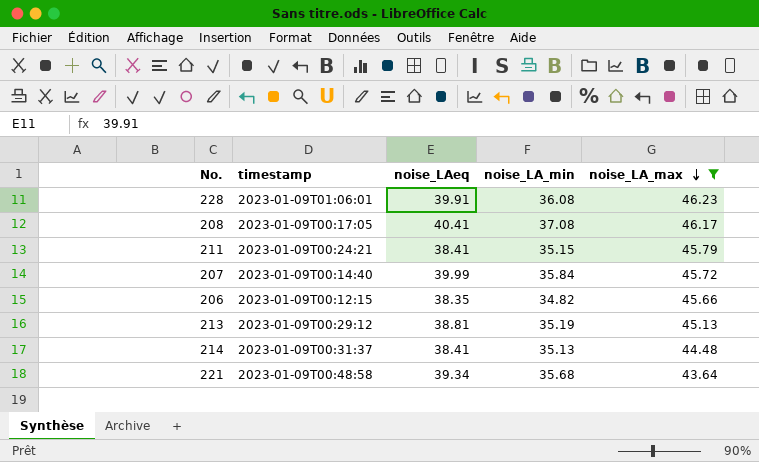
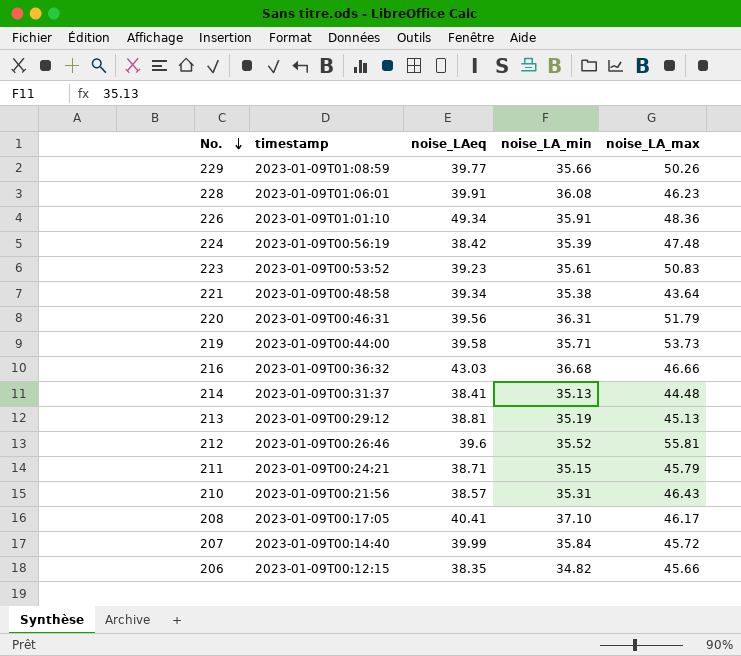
filter: noise_LA_max <= 46.23 -> none
row order: noise_LA_max descending -> No. descending
221 | noise_LA_min: 35.68 -> 35.38
211 | noise_LAeq: 38.41 -> 38.71
208 | noise_LA_min: 37.08 -> 37.10

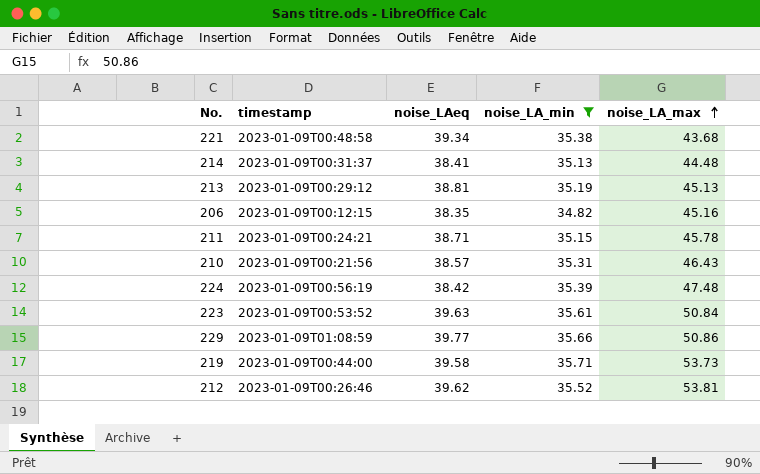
filter: none -> noise_LA_min <= 35.71
row order: No. descending -> noise_LA_max ascending
221 | noise_LA_max: 43.64 -> 43.68
206 | noise_LA_max: 45.66 -> 45.16
211 | noise_LA_max: 45.79 -> 45.78
223 | noise_LAeq: 39.23 -> 39.63
223 | noise_LA_max: 50.83 -> 50.84
229 | noise_LA_max: 50.26 -> 50.86
212 | noise_LAeq: 39.6 -> 39.62
212 | noise_LA_max: 55.81 -> 53.81

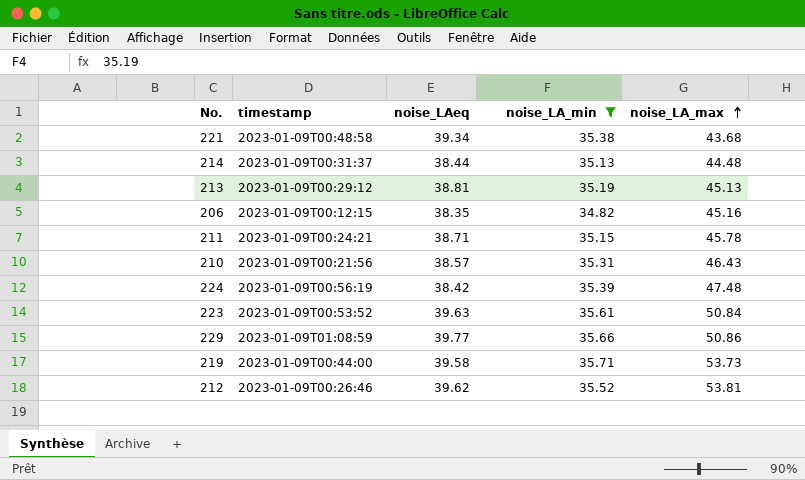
214 | noise_LAeq: 38.41 -> 38.44

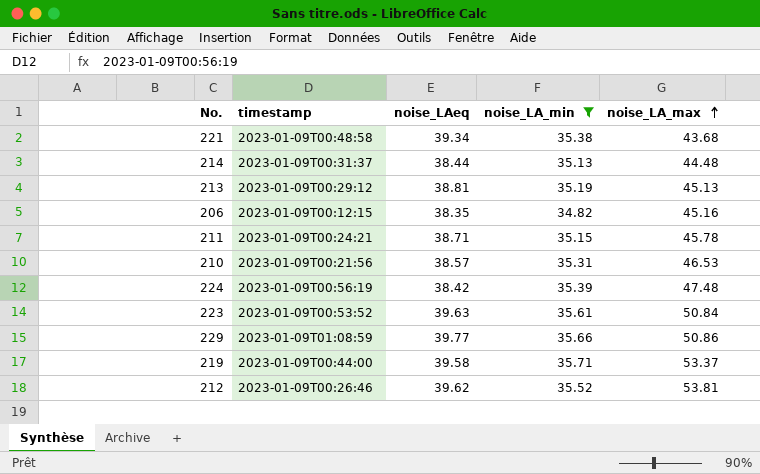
210 | noise_LA_max: 46.43 -> 46.53
219 | noise_LA_max: 53.73 -> 53.37

